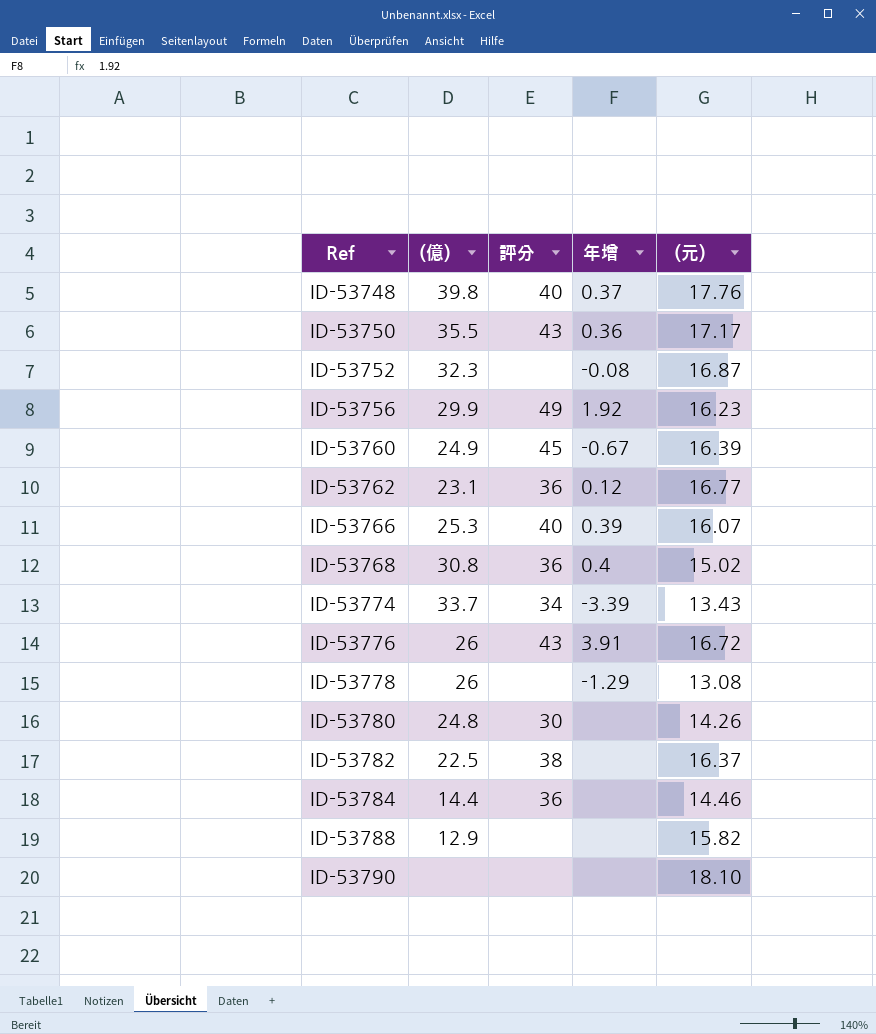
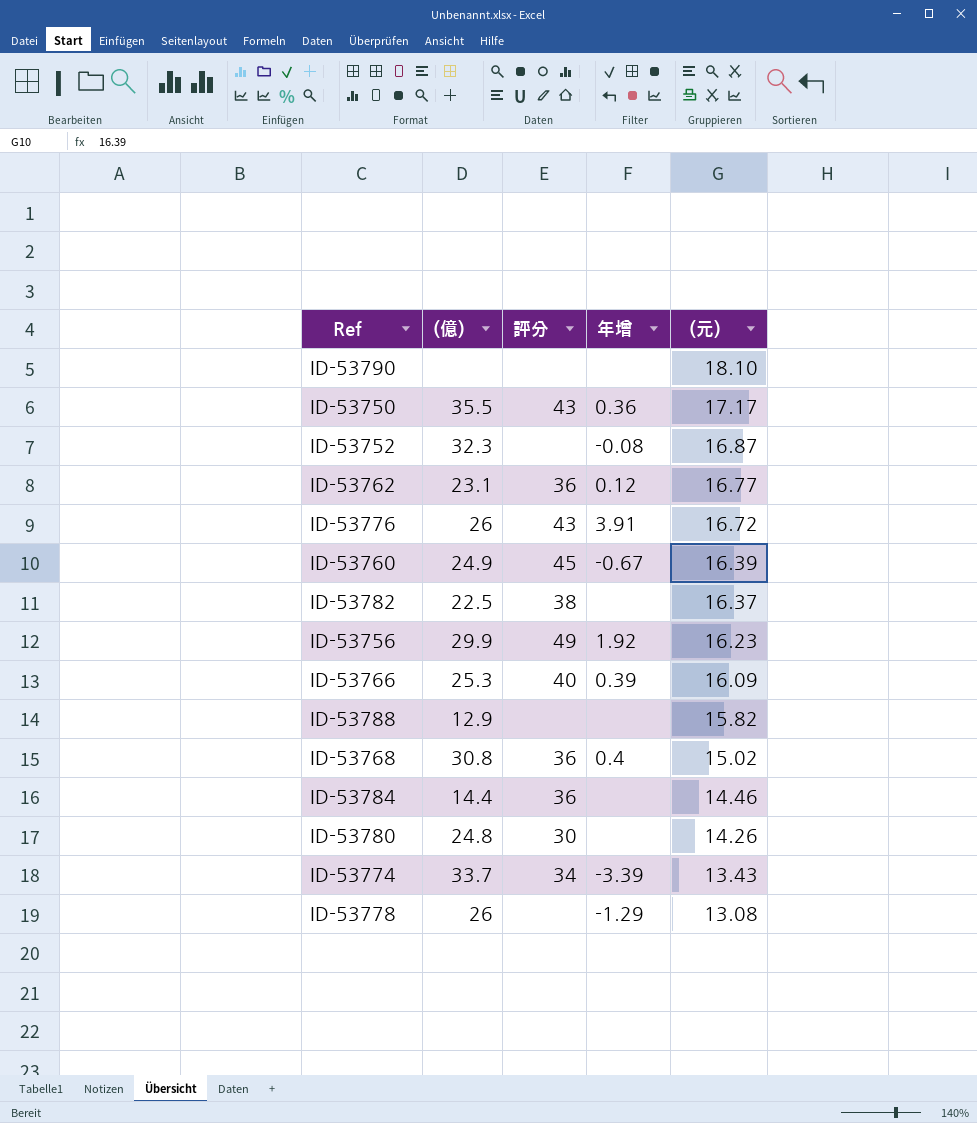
row order: Ref ascending -> (元) descending
row ID-53748: 39.8 | 40 | 0.37 | 17.76 -> none
ID-53766 | (元): 16.07 -> 16.09

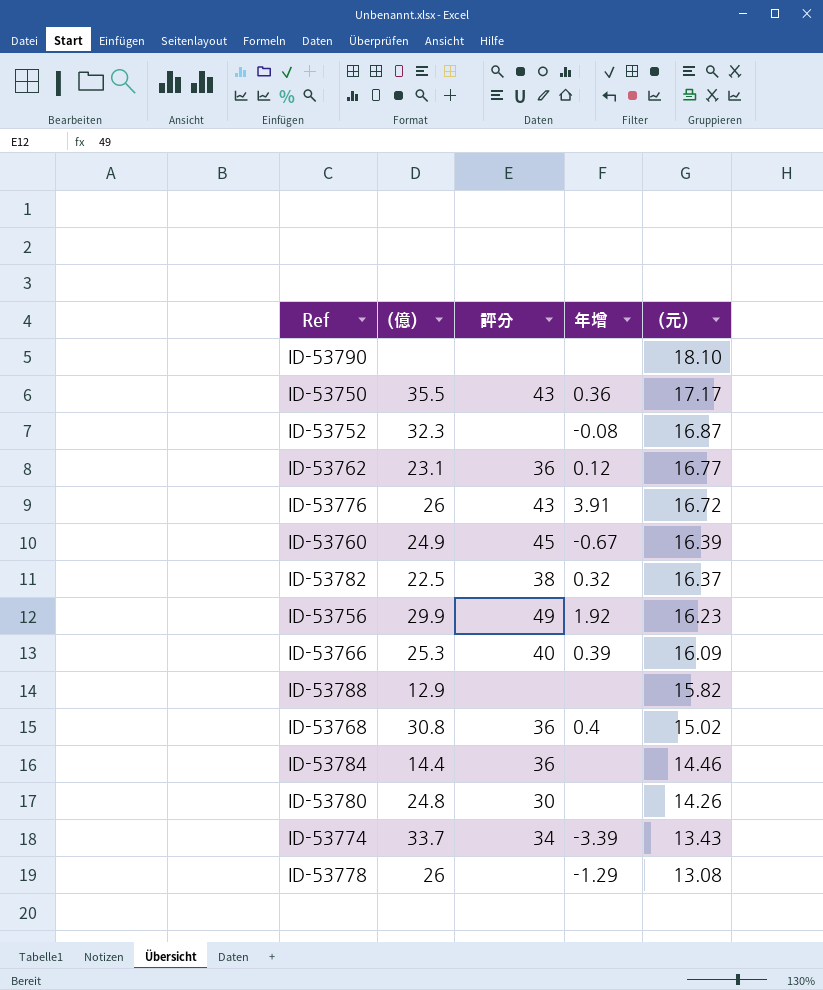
ID-53782 | 年增: none -> 0.32

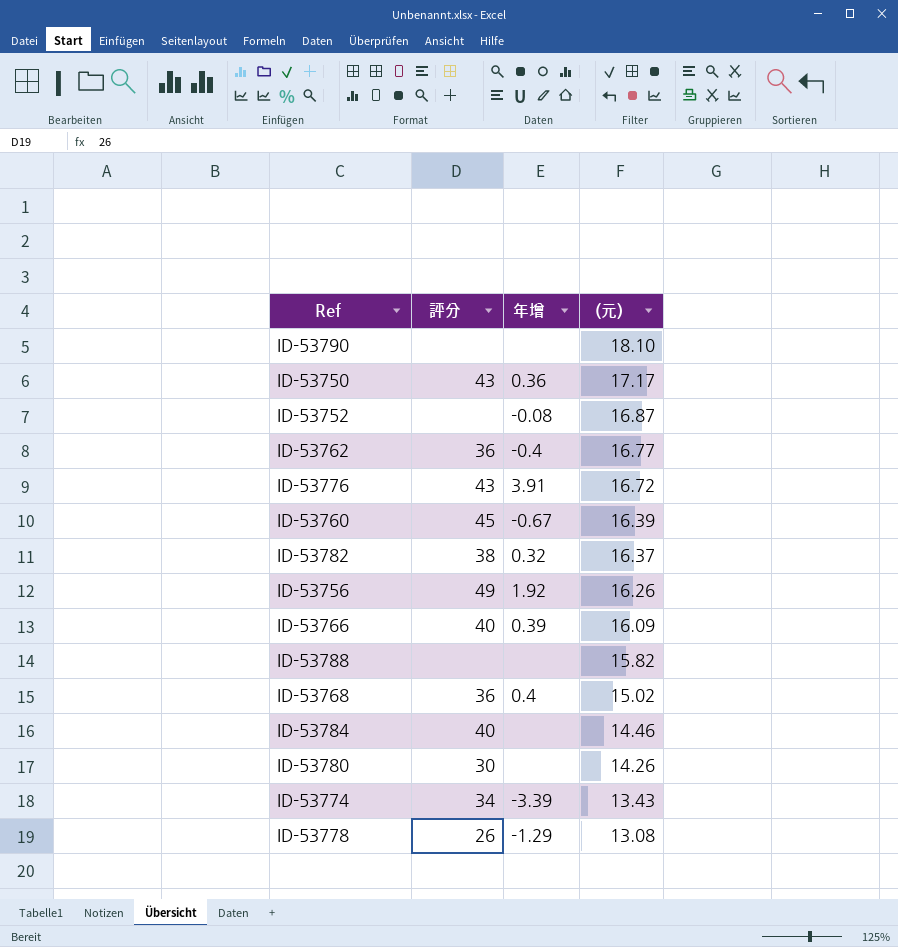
column (億) | position: 2 -> none
ID-53762 | 年增: 0.12 -> -0.4
ID-53756 | (元): 16.23 -> 16.26
ID-53784 | 評分: 36 -> 40
ID-53778 | 評分: none -> 26

